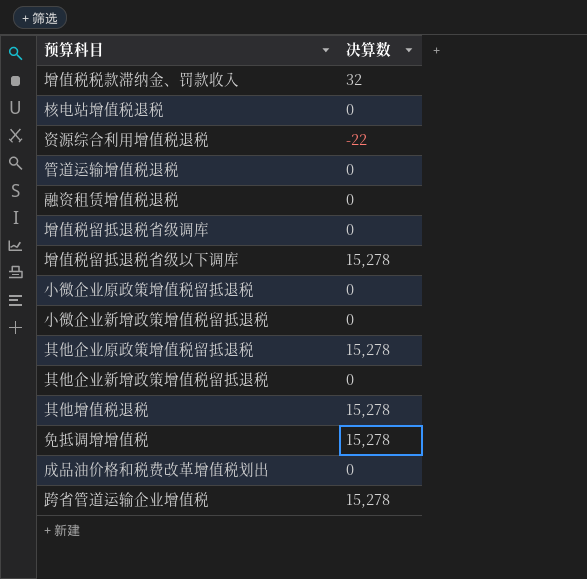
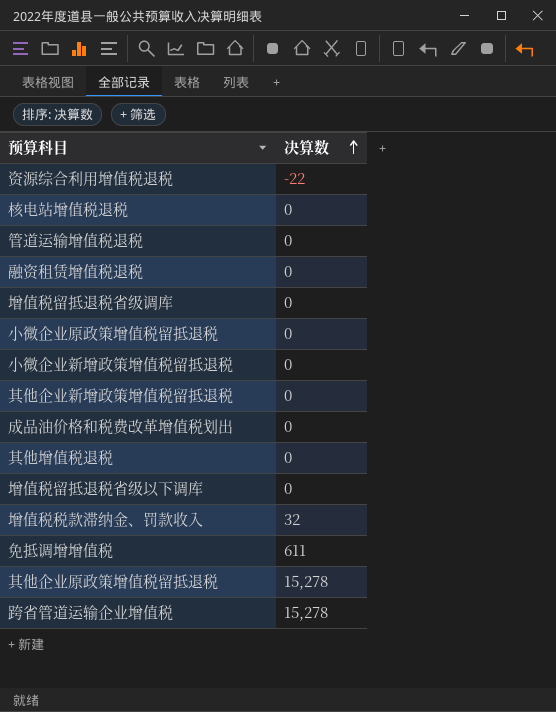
row order: none -> 决算数 ascending
其他增值税退税 | 决算数: 15,278 -> 0
增值税留抵退税省级以下调库 | 决算数: 15,278 -> 0
免抵调增增值税 | 决算数: 15,278 -> 611

